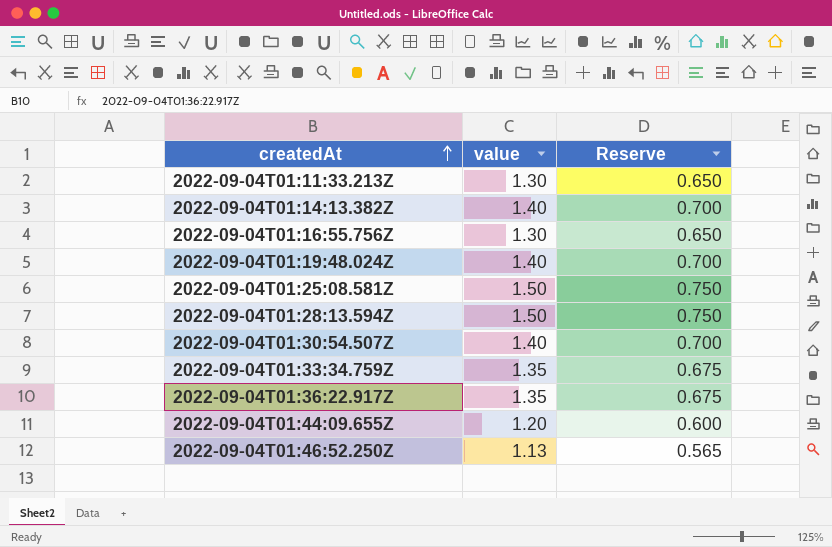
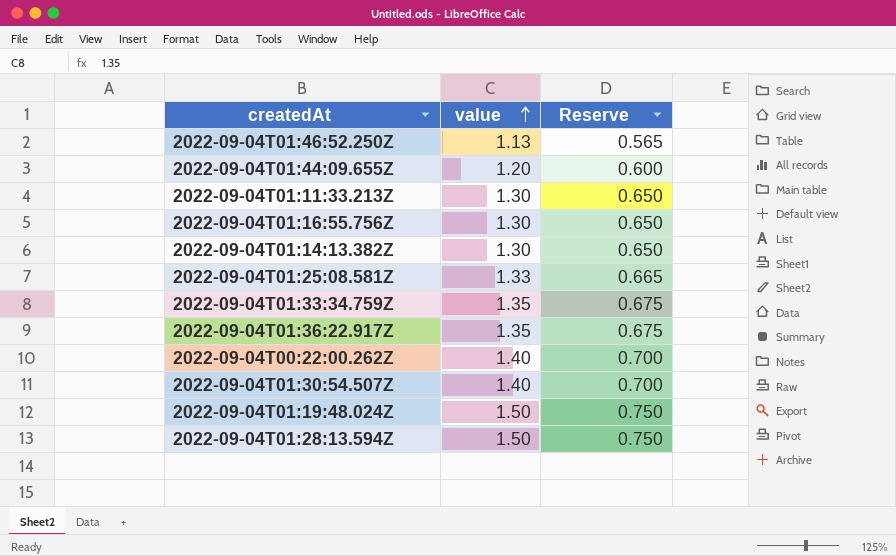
row order: createdAt ascending -> value ascending
2022-09-04T01:14:13.382Z | value: 1.40 -> 1.30
2022-09-04T01:14:13.382Z | Reserve: 0.700 -> 0.650
2022-09-04T01:25:08.581Z | value: 1.50 -> 1.33
2022-09-04T01:25:08.581Z | Reserve: 0.750 -> 0.665
row 2022-09-04T00:22:00.262Z: none -> 1.40 | 0.700
2022-09-04T01:19:48.024Z | value: 1.40 -> 1.50
2022-09-04T01:19:48.024Z | Reserve: 0.700 -> 0.750

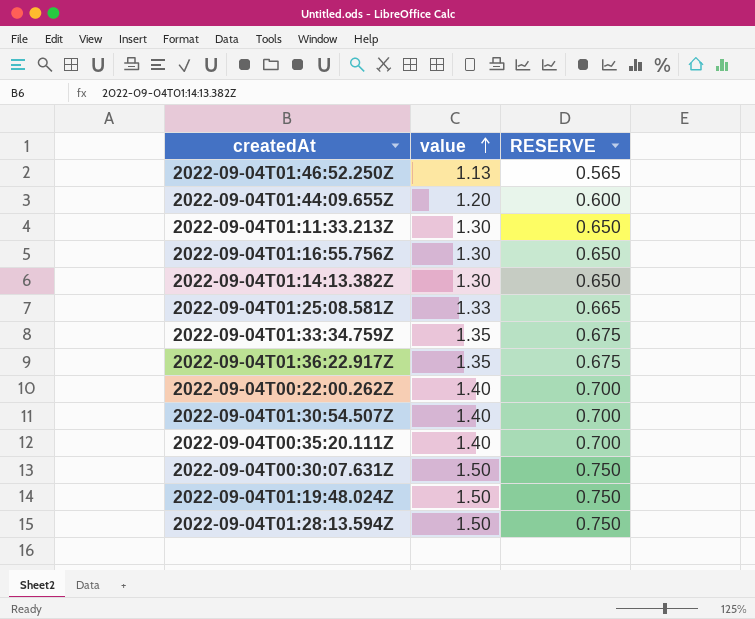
column name: Reserve -> RESERVE
row 2022-09-04T00:35:20.111Z: none -> 1.40 | 0.700
row 2022-09-04T00:30:07.631Z: none -> 1.50 | 0.750

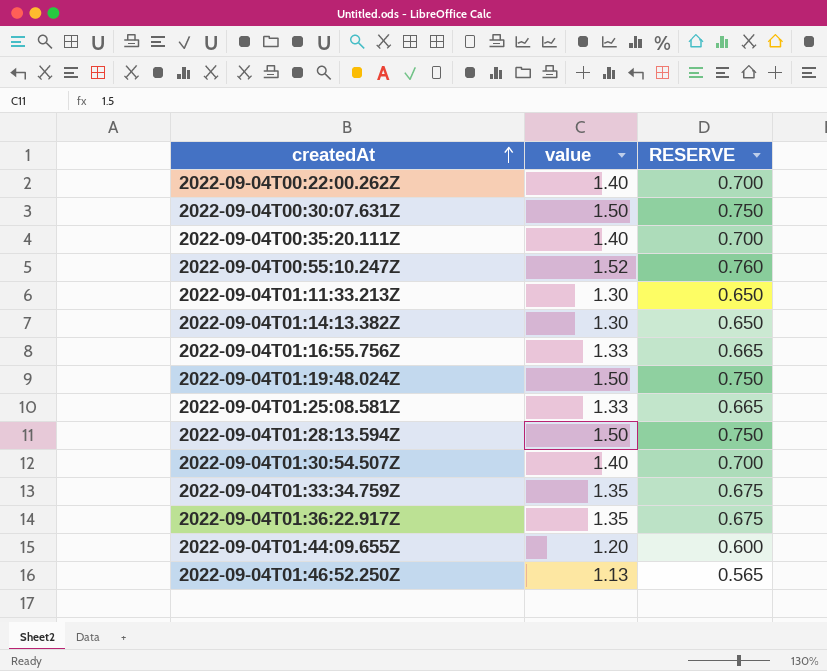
row order: value ascending -> createdAt ascending
row 2022-09-04T00:55:10.247Z: none -> 1.52 | 0.760
2022-09-04T01:16:55.756Z | value: 1.30 -> 1.33
2022-09-04T01:16:55.756Z | RESERVE: 0.650 -> 0.665

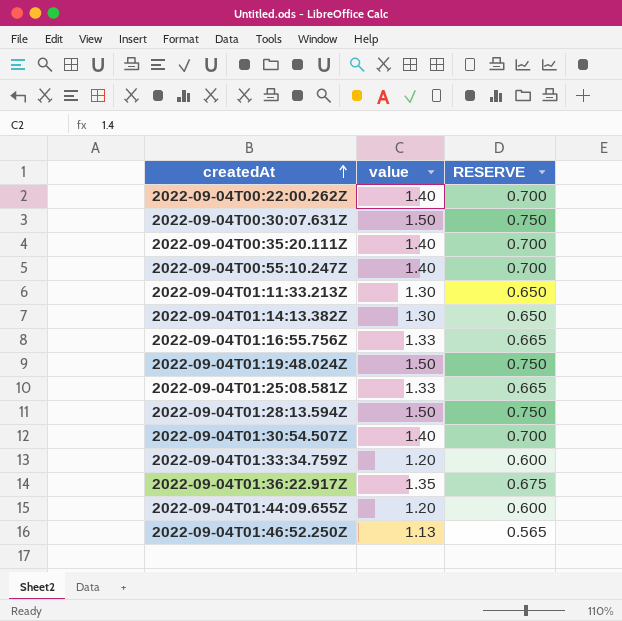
2022-09-04T00:55:10.247Z | value: 1.52 -> 1.40
2022-09-04T00:55:10.247Z | RESERVE: 0.760 -> 0.700
2022-09-04T01:33:34.759Z | value: 1.35 -> 1.20
2022-09-04T01:33:34.759Z | RESERVE: 0.675 -> 0.600

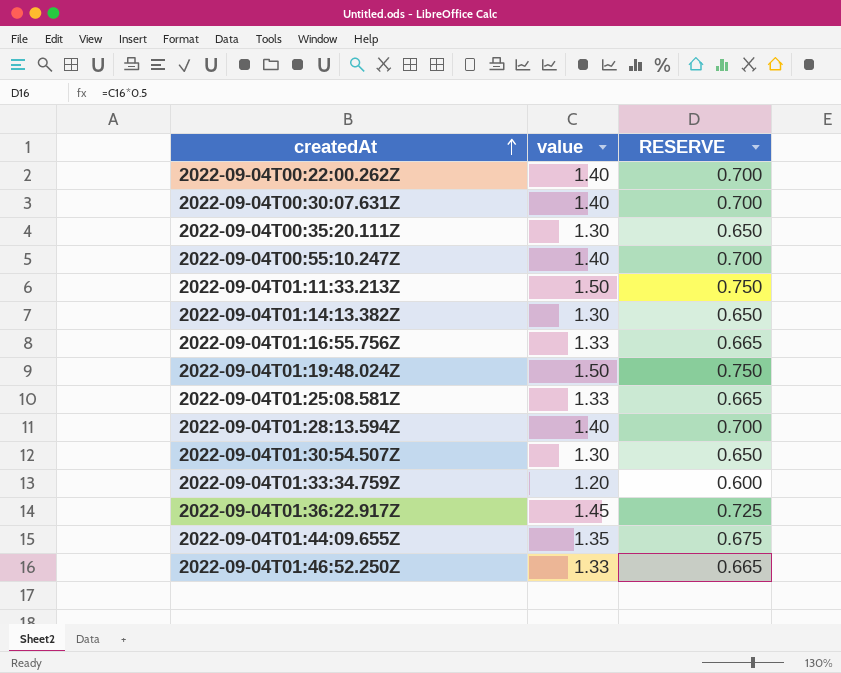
2022-09-04T00:30:07.631Z | value: 1.50 -> 1.40
2022-09-04T00:30:07.631Z | RESERVE: 0.750 -> 0.700
2022-09-04T00:35:20.111Z | value: 1.40 -> 1.30
2022-09-04T00:35:20.111Z | RESERVE: 0.700 -> 0.650
2022-09-04T01:11:33.213Z | value: 1.30 -> 1.50
2022-09-04T01:11:33.213Z | RESERVE: 0.650 -> 0.750
2022-09-04T01:28:13.594Z | value: 1.50 -> 1.40
2022-09-04T01:28:13.594Z | RESERVE: 0.750 -> 0.700
2022-09-04T01:30:54.507Z | value: 1.40 -> 1.30
2022-09-04T01:30:54.507Z | RESERVE: 0.700 -> 0.650
2022-09-04T01:36:22.917Z | value: 1.35 -> 1.45
2022-09-04T01:36:22.917Z | RESERVE: 0.675 -> 0.725
2022-09-04T01:44:09.655Z | value: 1.20 -> 1.35
2022-09-04T01:44:09.655Z | RESERVE: 0.600 -> 0.675
2022-09-04T01:46:52.250Z | value: 1.13 -> 1.33
2022-09-04T01:46:52.250Z | RESERVE: 0.565 -> 0.665

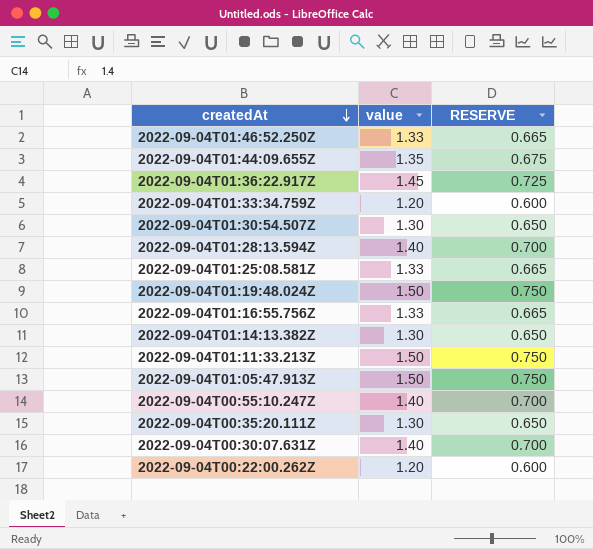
row order: createdAt ascending -> createdAt descending
row 2022-09-04T01:05:47.913Z: none -> 1.50 | 0.750
2022-09-04T00:22:00.262Z | value: 1.40 -> 1.20
2022-09-04T00:22:00.262Z | RESERVE: 0.700 -> 0.600

